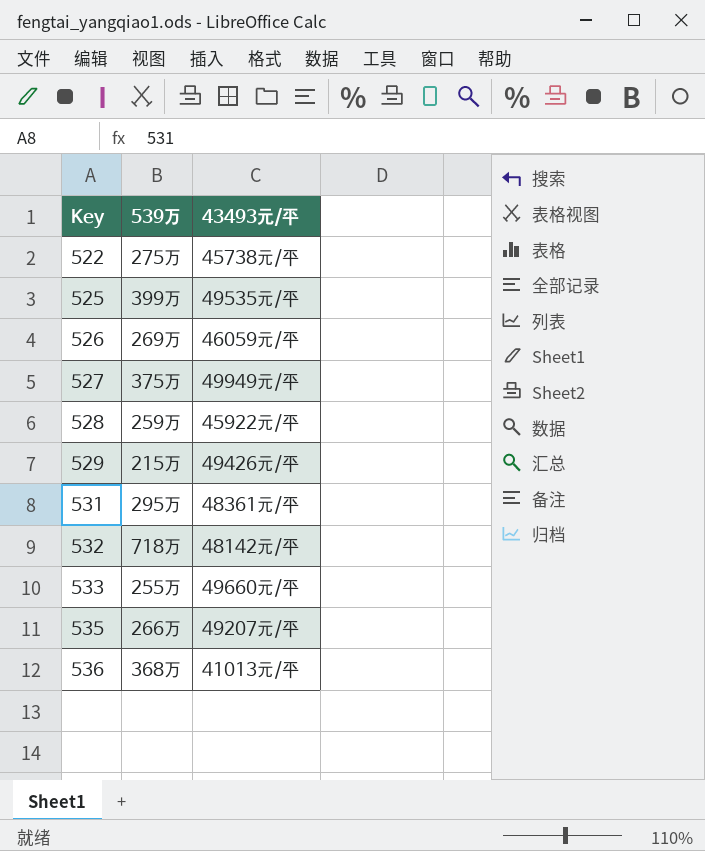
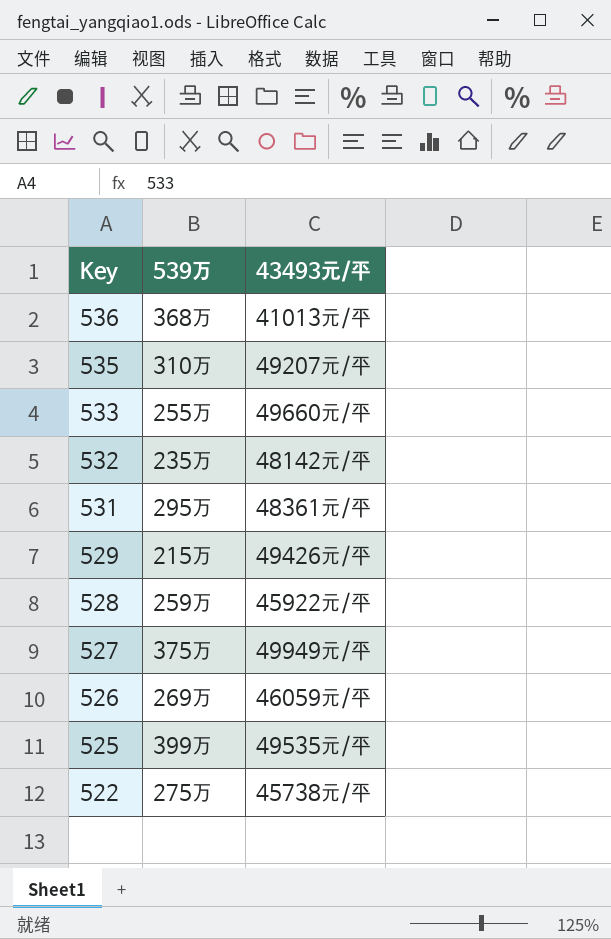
row order: Key ascending -> Key descending
535 | 539万: 266万 -> 310万
532 | 539万: 718万 -> 235万

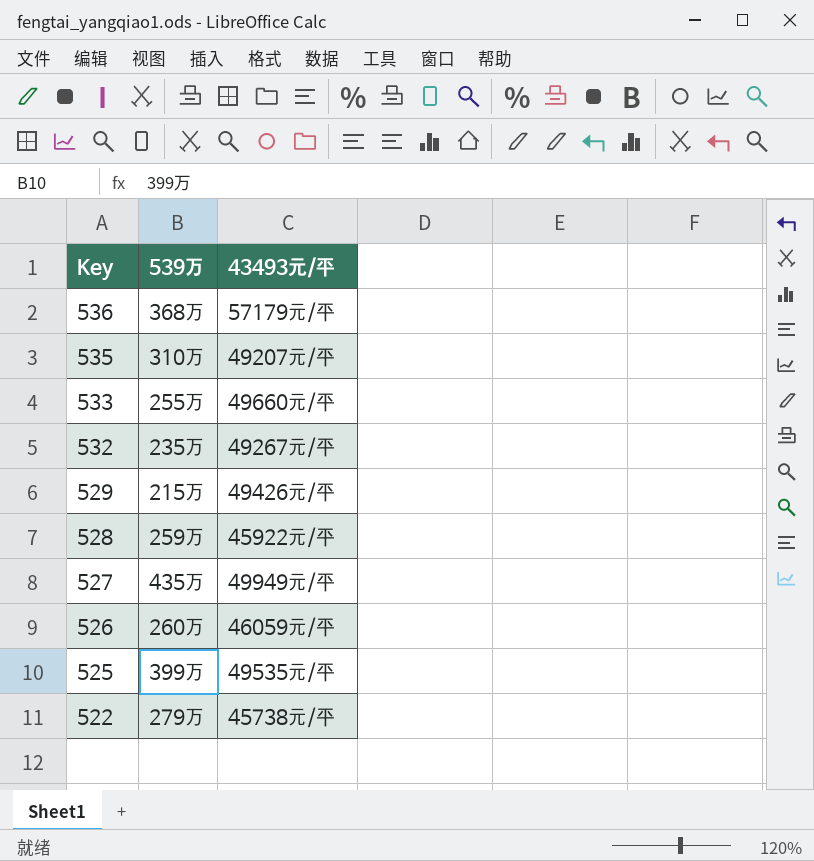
row 531: 295万 | 48361元/平 -> none
536 | 43493元/平: 41013元/平 -> 57179元/平
532 | 43493元/平: 48142元/平 -> 49267元/平
527 | 539万: 375万 -> 435万
526 | 539万: 269万 -> 260万
522 | 539万: 275万 -> 279万

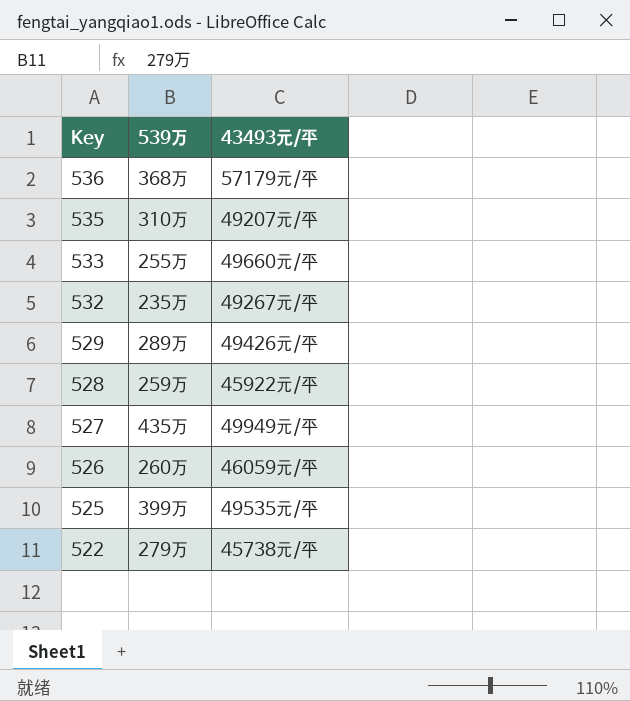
529 | 539万: 215万 -> 289万

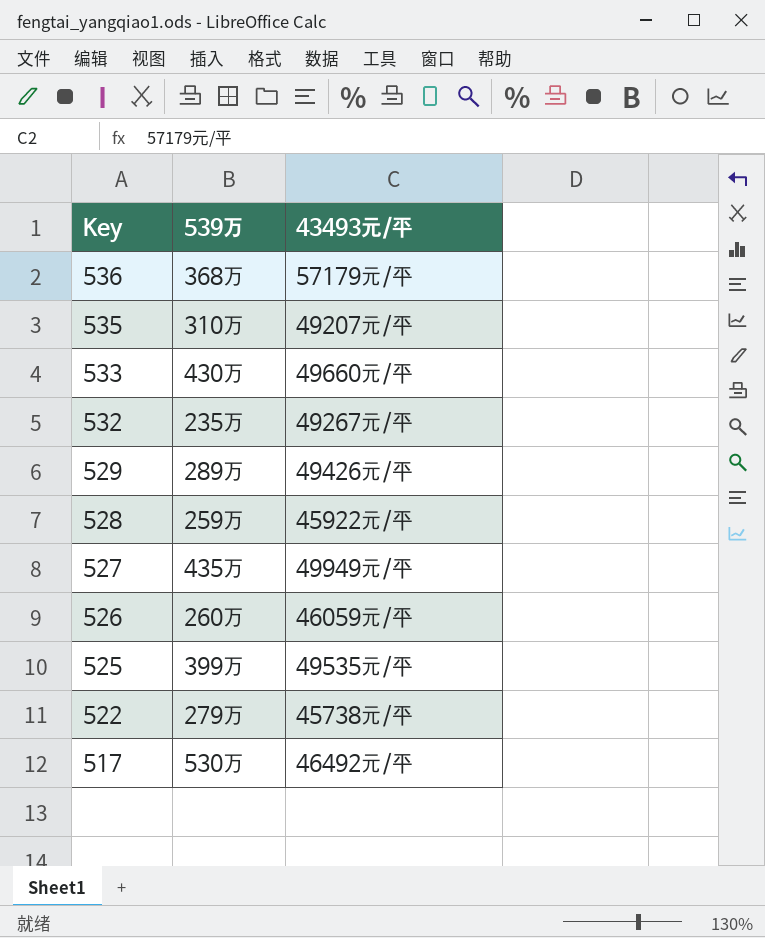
533 | 539万: 255万 -> 430万
row 517: none -> 530万 | 46492元/平

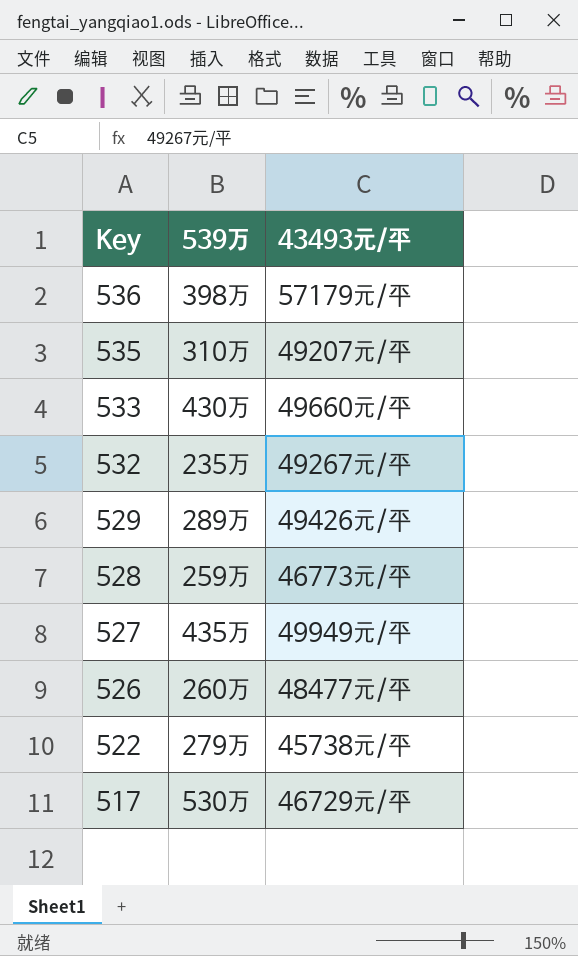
row 525: 399万 | 49535元/平 -> none
536 | 539万: 368万 -> 398万
528 | 43493元/平: 45922元/平 -> 46773元/平
526 | 43493元/平: 46059元/平 -> 48477元/平
517 | 43493元/平: 46492元/平 -> 46729元/平

